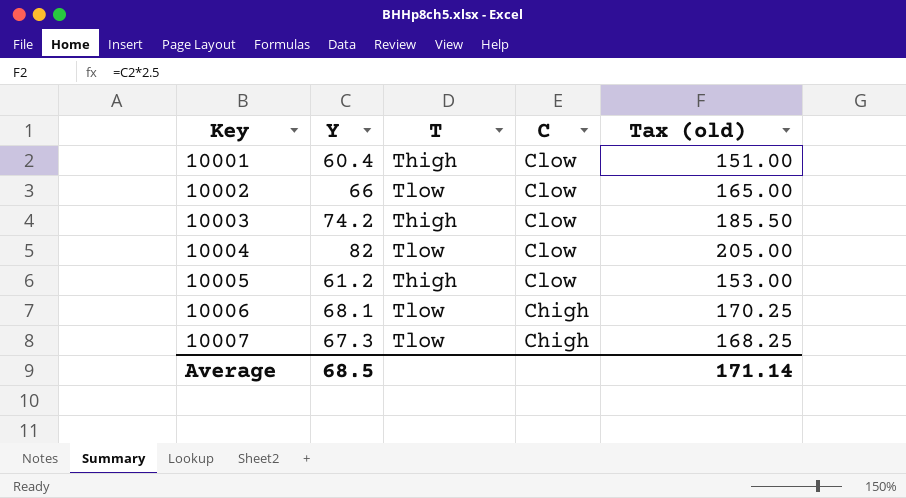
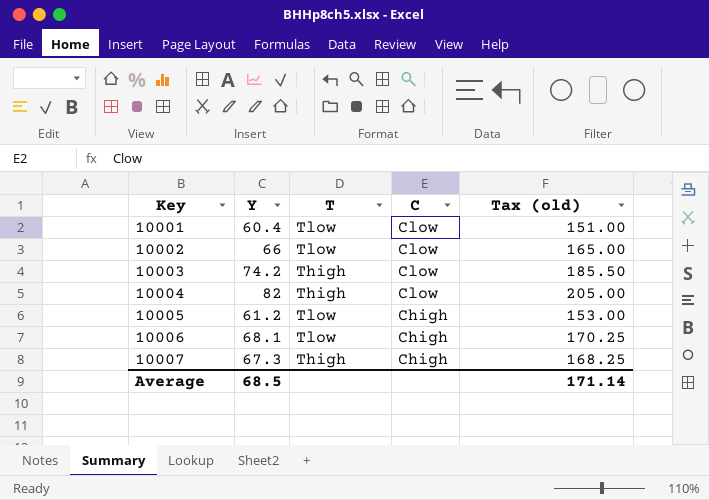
10001 | T: Thigh -> Tlow
10004 | T: Tlow -> Thigh
10005 | T: Thigh -> Tlow
10005 | C: Clow -> Chigh
10007 | T: Tlow -> Thigh

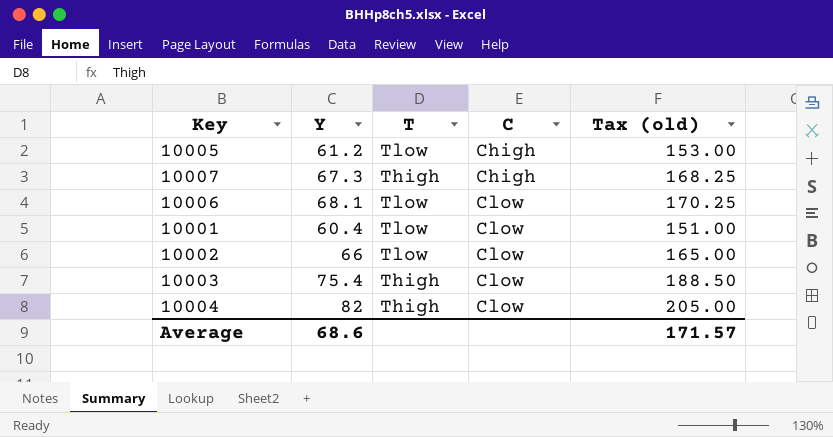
row order: Key ascending -> C ascending
10006 | C: Chigh -> Clow
10003 | Y: 74.2 -> 75.4
10003 | Tax (old): 185.50 -> 188.50
Average | Y: 68.5 -> 68.6
Average | Tax (old): 171.14 -> 171.57

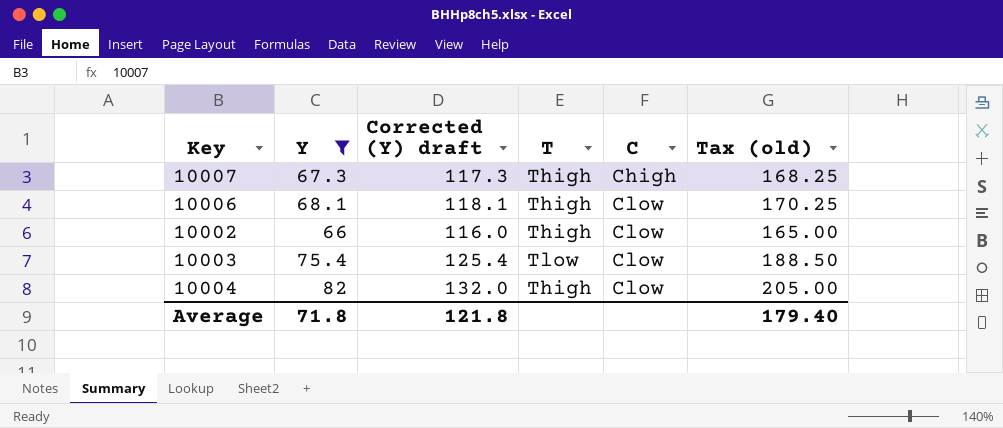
filter: none -> Y >= 66
column Corrected (Y) draft | formula: none -> [Y] + 50
10006 | T: Tlow -> Thigh
10002 | T: Tlow -> Thigh
10003 | T: Thigh -> Tlow
Average | Y: 68.6 -> 71.8
Average | Tax (old): 171.57 -> 179.40

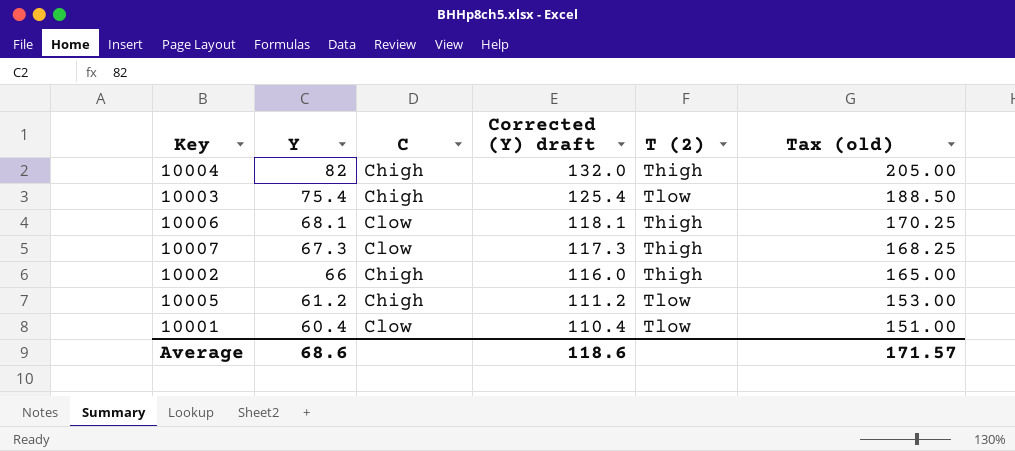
filter: Y >= 66 -> none
row order: C ascending -> Y descending
column C | position: 5 -> 3
column name: T -> T (2)
10004 | C: Clow -> Chigh
10003 | C: Clow -> Chigh
10007 | C: Chigh -> Clow
10002 | C: Clow -> Chigh
Average | Y: 71.8 -> 68.6
Average | Corrected (Y) draft: 121.8 -> 118.6
Average | Tax (old): 179.40 -> 171.57

